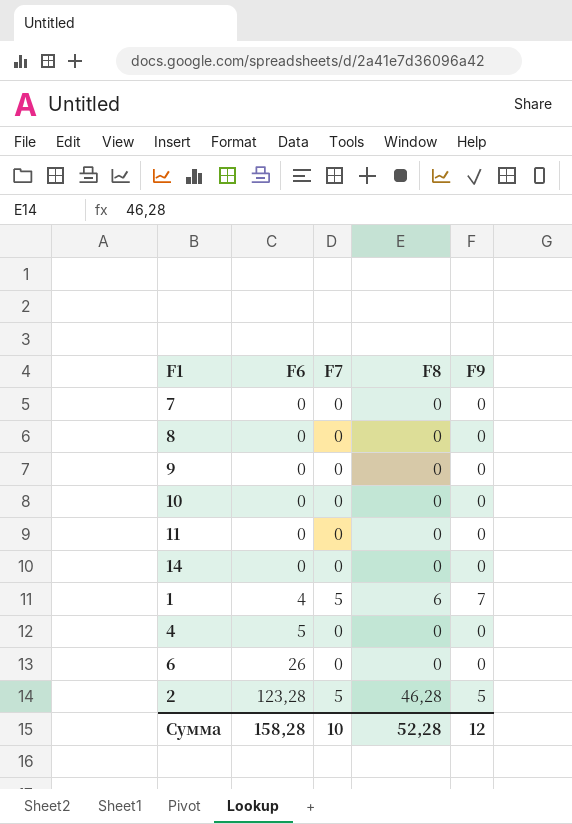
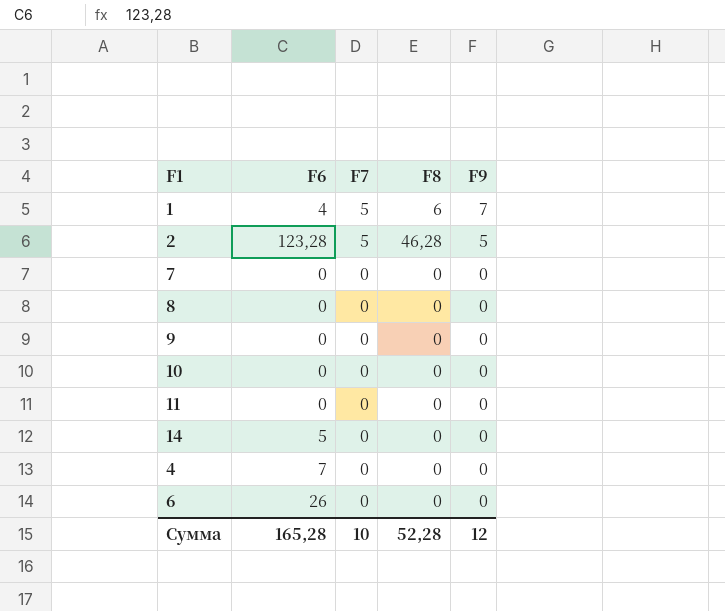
row order: F6 ascending -> F7 descending
14 | F6: 0 -> 5
4 | F6: 5 -> 7
Сумма | F6: 158,28 -> 165,28

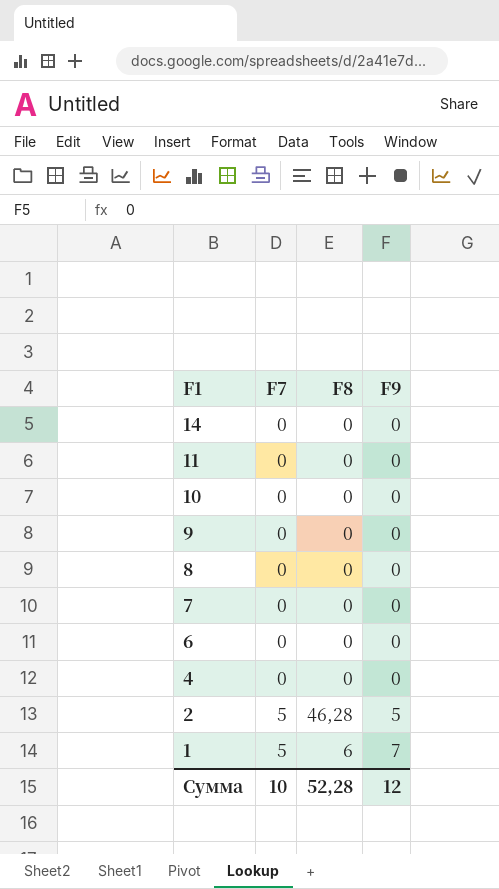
row order: F7 descending -> F1 descending
column F6 | position: 2 -> none

